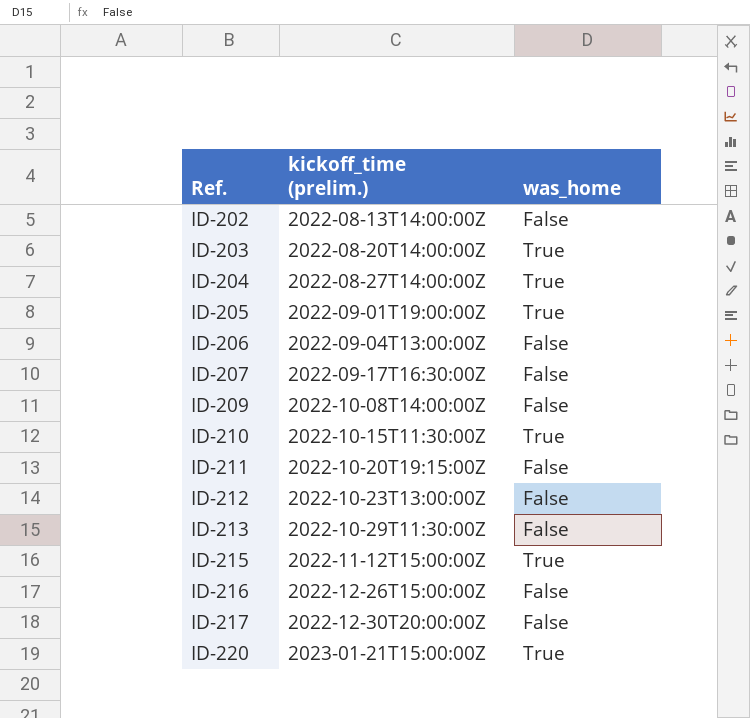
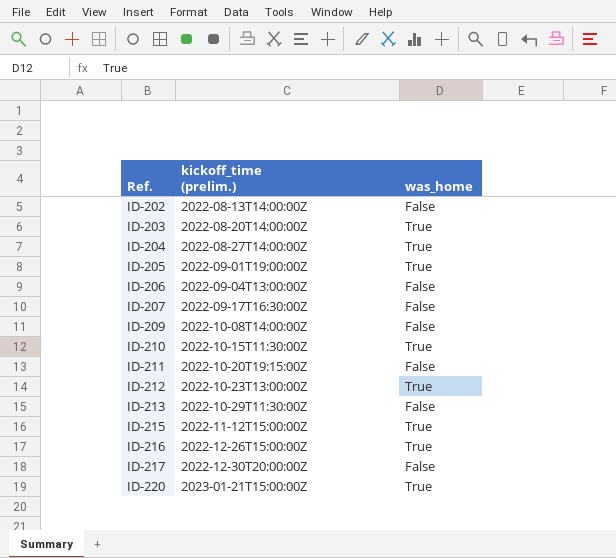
ID-212 | was_home: False -> True
ID-216 | was_home: False -> True

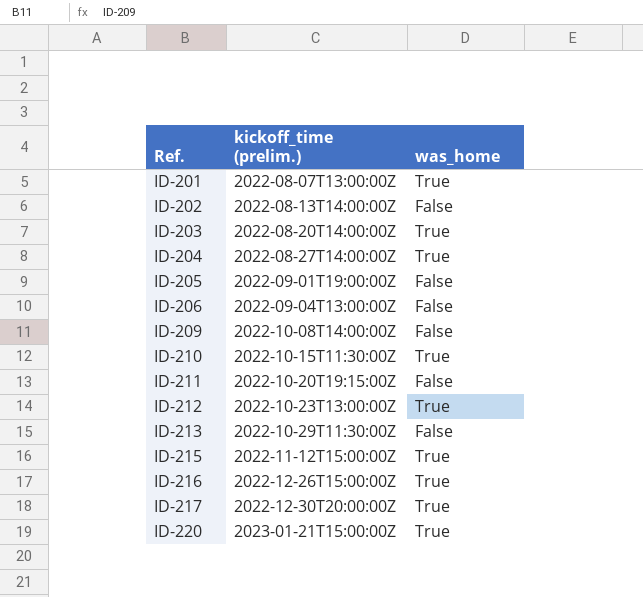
row ID-207: 2022-09-17T16:30:00Z | False -> none
row ID-201: none -> 2022-08-07T13:00:00Z | True
ID-205 | was_home: True -> False
ID-217 | was_home: False -> True

